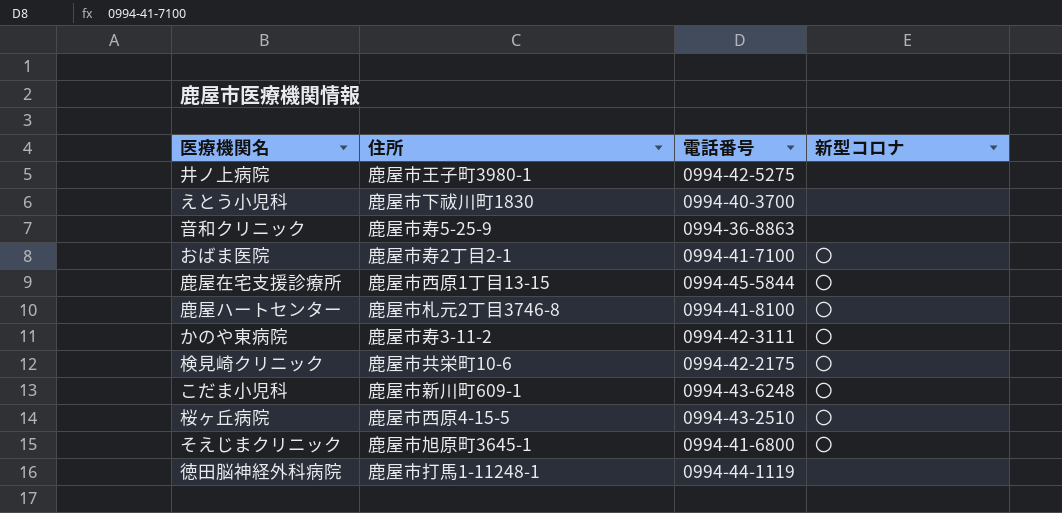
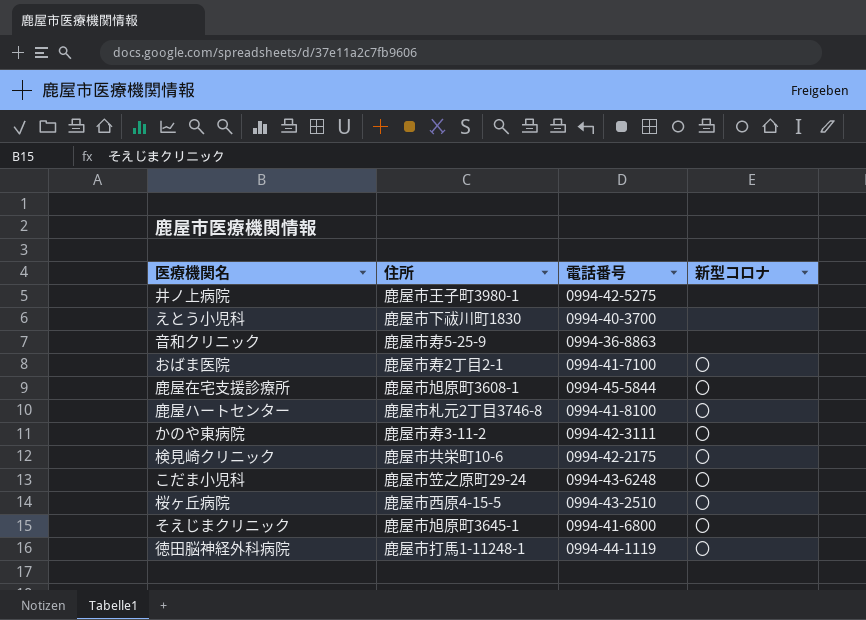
鹿屋在宅支援診療所 | 住所: 鹿屋市西原1丁目13-15 -> 鹿屋市旭原町3608-1
こだま小児科 | 住所: 鹿屋市新川町609-1 -> 鹿屋市笠之原町29-24
徳田脳神経外科病院 | 新型コロナ: none -> 〇

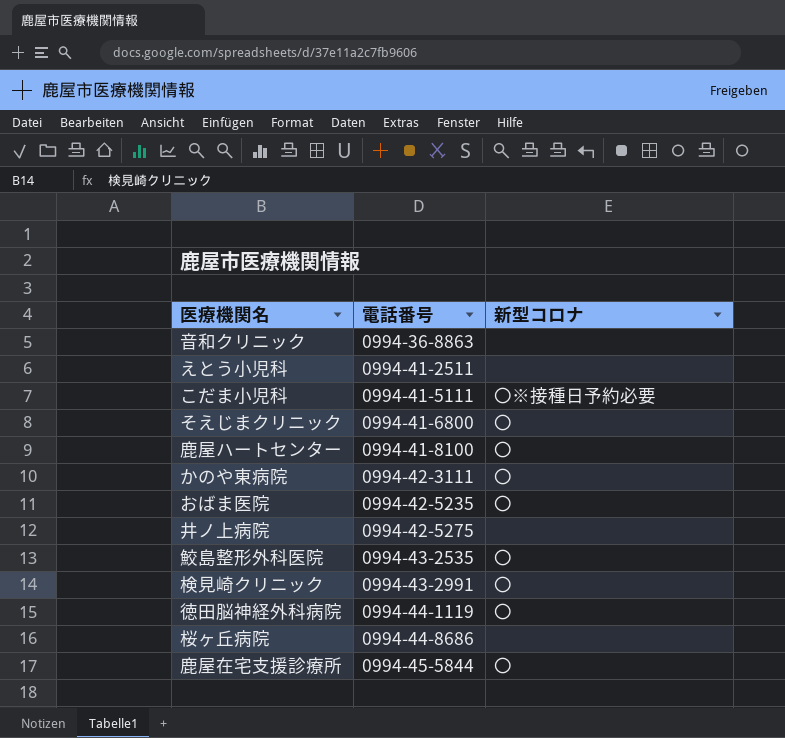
row order: none -> 電話番号 ascending
column 住所 | position: 2 -> none
えとう小児科 | 電話番号: 0994-40-3700 -> 0994-41-2511
こだま小児科 | 電話番号: 0994-43-6248 -> 0994-41-5111
こだま小児科 | 新型コロナ: 〇 -> 〇※接種日予約必要
おばま医院 | 電話番号: 0994-41-7100 -> 0994-42-5235
row 鮫島整形外科医院: none -> 0994-43-2535 | 〇
検見崎クリニック | 電話番号: 0994-42-2175 -> 0994-43-2991
桜ヶ丘病院 | 電話番号: 0994-43-2510 -> 0994-44-8686
桜ヶ丘病院 | 新型コロナ: 〇 -> none

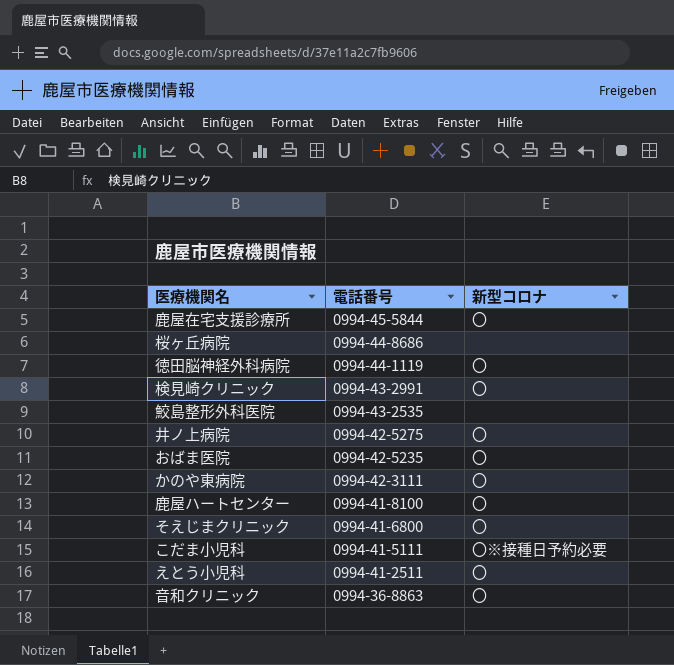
row order: 電話番号 ascending -> 電話番号 descending
鮫島整形外科医院 | 新型コロナ: 〇 -> none
井ノ上病院 | 新型コロナ: none -> 〇
えとう小児科 | 新型コロナ: none -> 〇
音和クリニック | 新型コロナ: none -> 〇

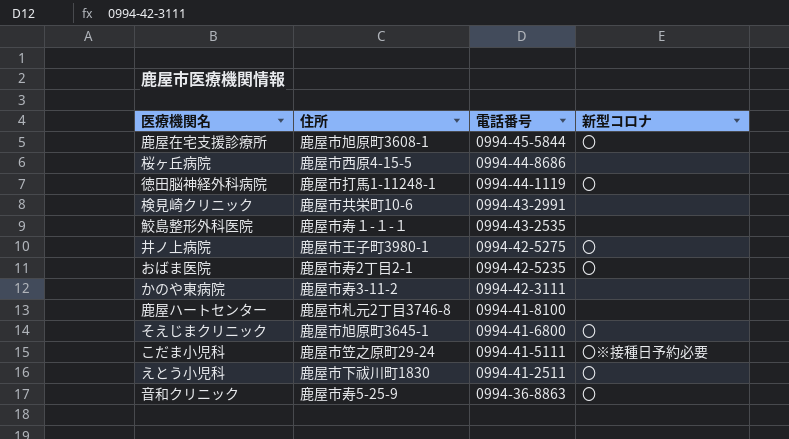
column 住所 | position: none -> 2
検見崎クリニック | 新型コロナ: 〇 -> none
かのや東病院 | 新型コロナ: 〇 -> none
鹿屋ハートセンター | 新型コロナ: 〇 -> none

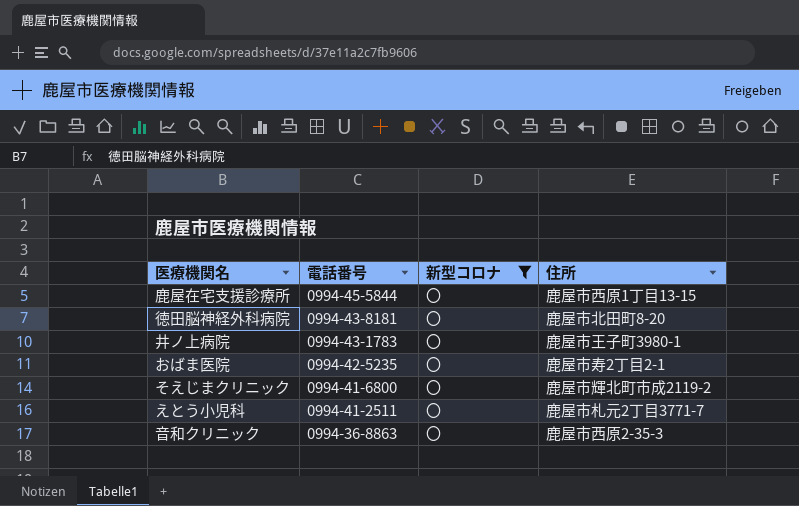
filter: none -> 新型コロナ = 〇
column 住所 | position: 2 -> 4
鹿屋在宅支援診療所 | 住所: 鹿屋市旭原町3608-1 -> 鹿屋市西原1丁目13-15
徳田脳神経外科病院 | 電話番号: 0994-44-1119 -> 0994-43-8181
徳田脳神経外科病院 | 住所: 鹿屋市打馬1-11248-1 -> 鹿屋市北田町8-20
井ノ上病院 | 電話番号: 0994-42-5275 -> 0994-43-1783
そえじまクリニック | 住所: 鹿屋市旭原町3645-1 -> 鹿屋市輝北町市成2119-2
えとう小児科 | 住所: 鹿屋市下祓川町1830 -> 鹿屋市札元2丁目3771-7
音和クリニック | 住所: 鹿屋市寿5-25-9 -> 鹿屋市西原2-35-3

